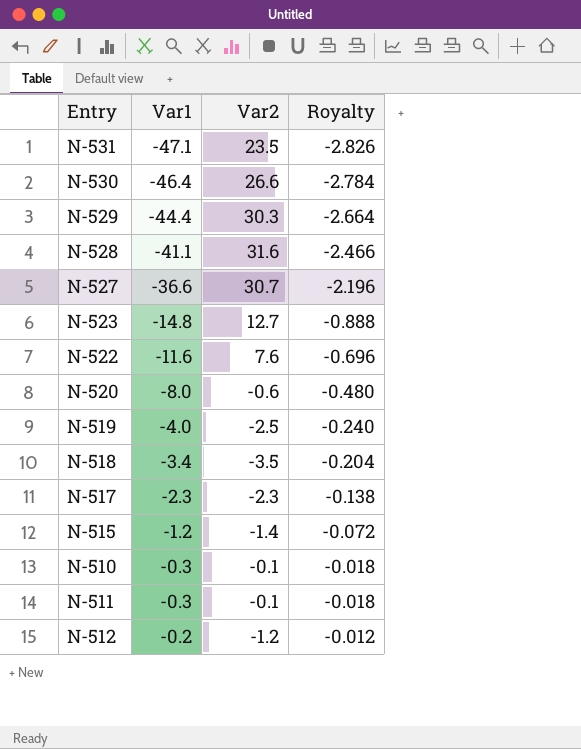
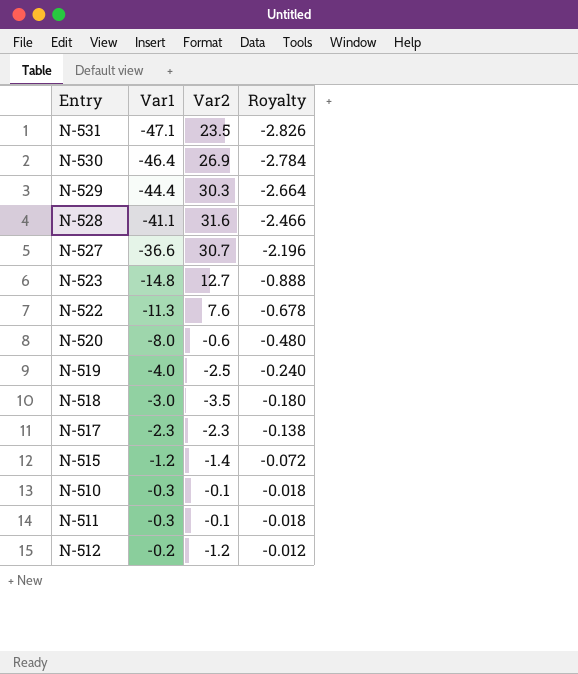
N-530 | Var2: 26.6 -> 26.9
N-522 | Var1: -11.6 -> -11.3
N-522 | Royalty: -0.696 -> -0.678
N-518 | Var1: -3.4 -> -3.0
N-518 | Royalty: -0.204 -> -0.180

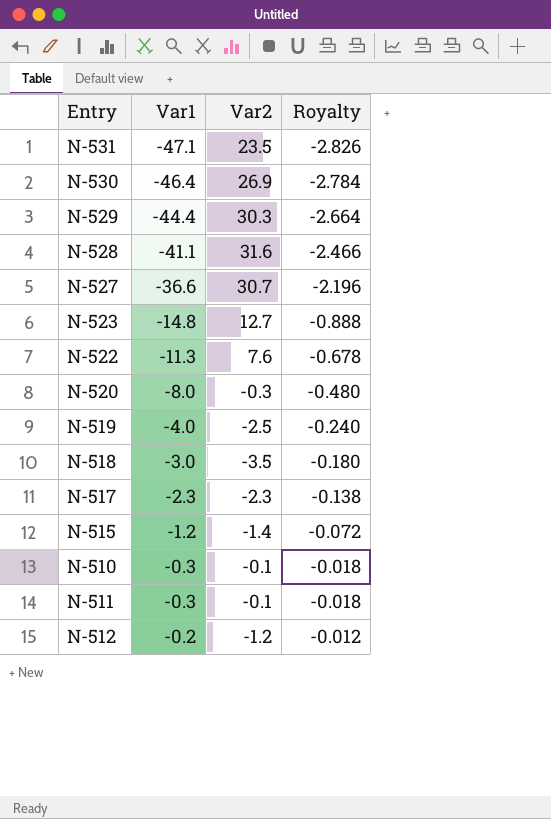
N-520 | Var2: -0.6 -> -0.3

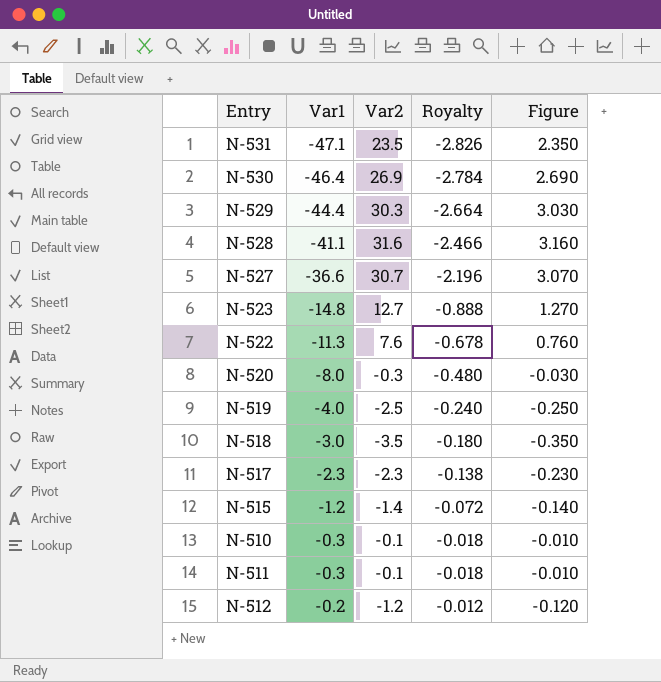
column Figure | formula: none -> [Var2] * 0.1

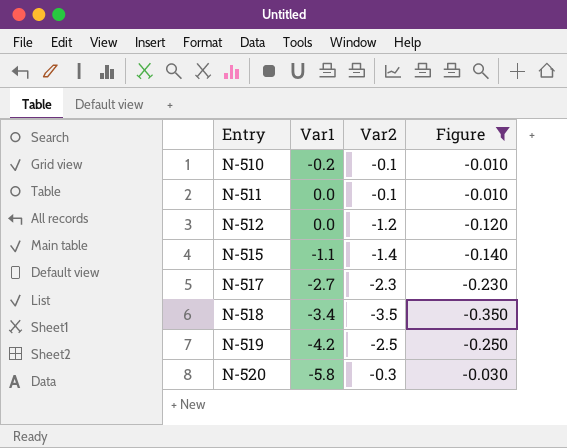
filter: none -> Figure <= -0.010
row order: Var1 ascending -> Entry ascending
column Royalty | formula: [Var1] * 0.06 -> none
N-510 | Var1: -0.3 -> -0.2
N-511 | Var1: -0.3 -> 0.0
N-512 | Var1: -0.2 -> 0.0
N-515 | Var1: -1.2 -> -1.1
N-517 | Var1: -2.3 -> -2.7
N-518 | Var1: -3.0 -> -3.4
N-519 | Var1: -4.0 -> -4.2
N-520 | Var1: -8.0 -> -5.8

